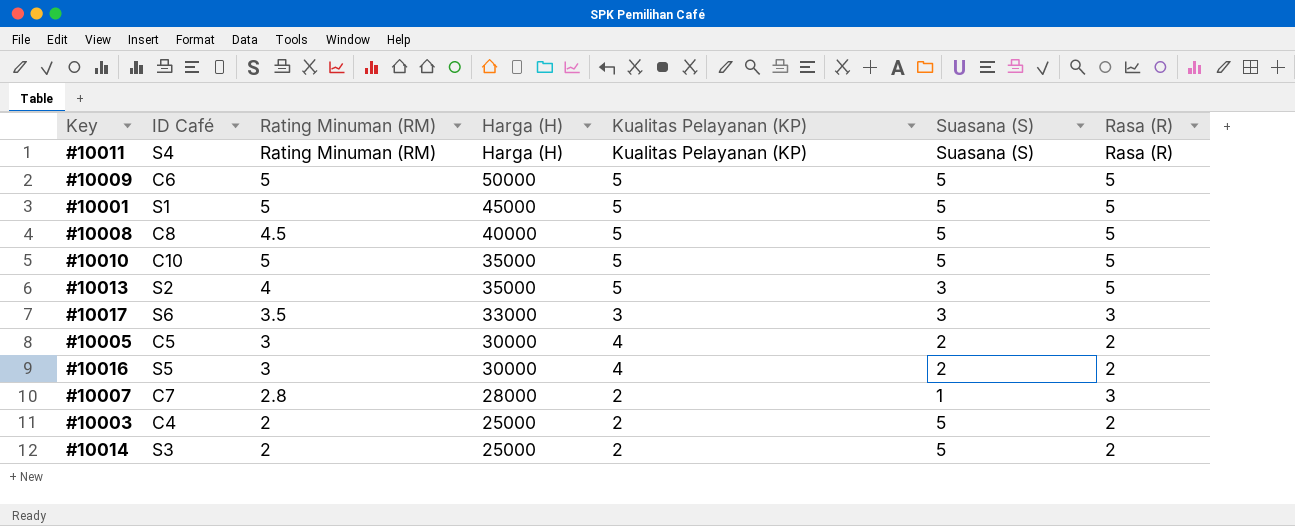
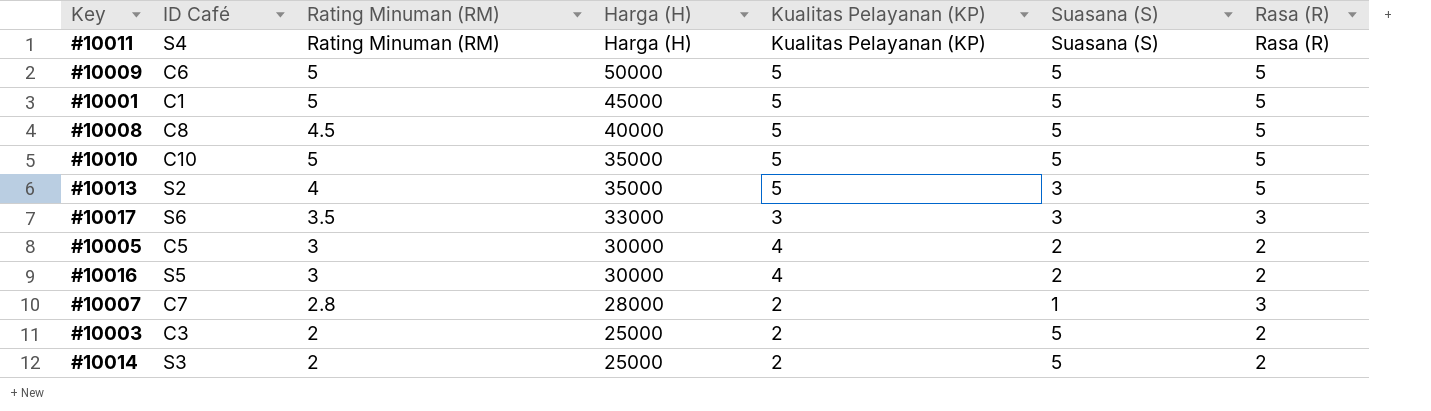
#10001 | ID Café: S1 -> C1
#10003 | ID Café: C4 -> C3

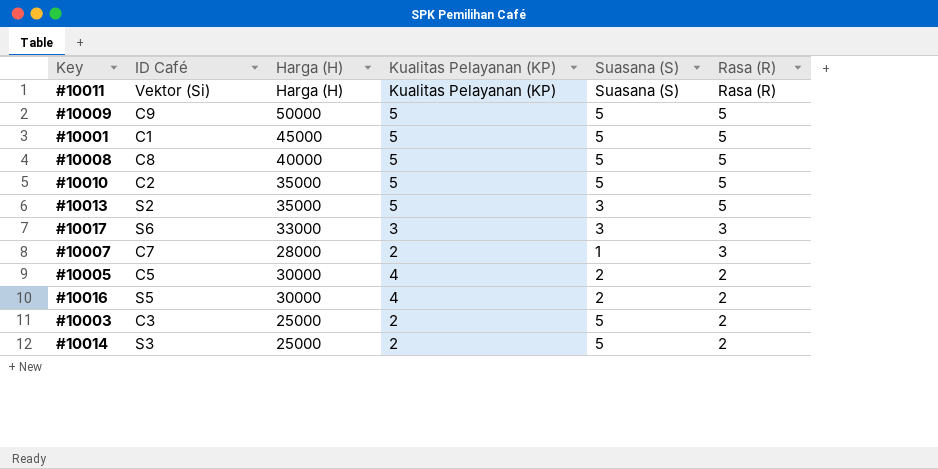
row order: Harga (H) descending -> Rasa (R) descending
column Rating Minuman (RM) | position: 3 -> none
#10011 | ID Café: S4 -> Vektor (Si)
#10009 | ID Café: C6 -> C9
#10010 | ID Café: C10 -> C2

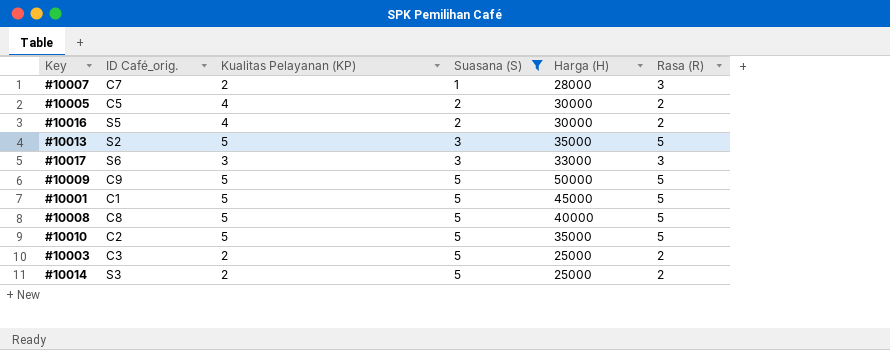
filter: none -> Suasana (S) != Suasana (S)
row order: Rasa (R) descending -> Suasana (S) ascending
column name: ID Café -> ID Café_orig.
column Harga (H) | position: 3 -> 5

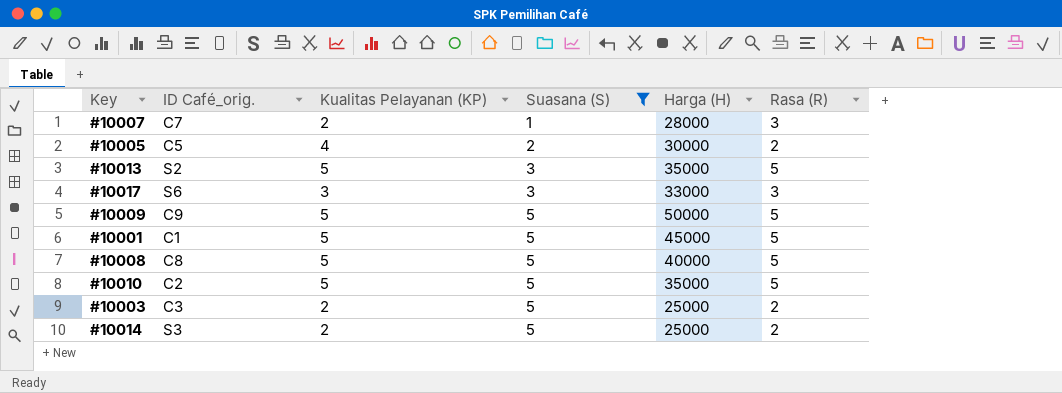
row #10016: S5 | 4 | 2 | 30000 | 2 -> none

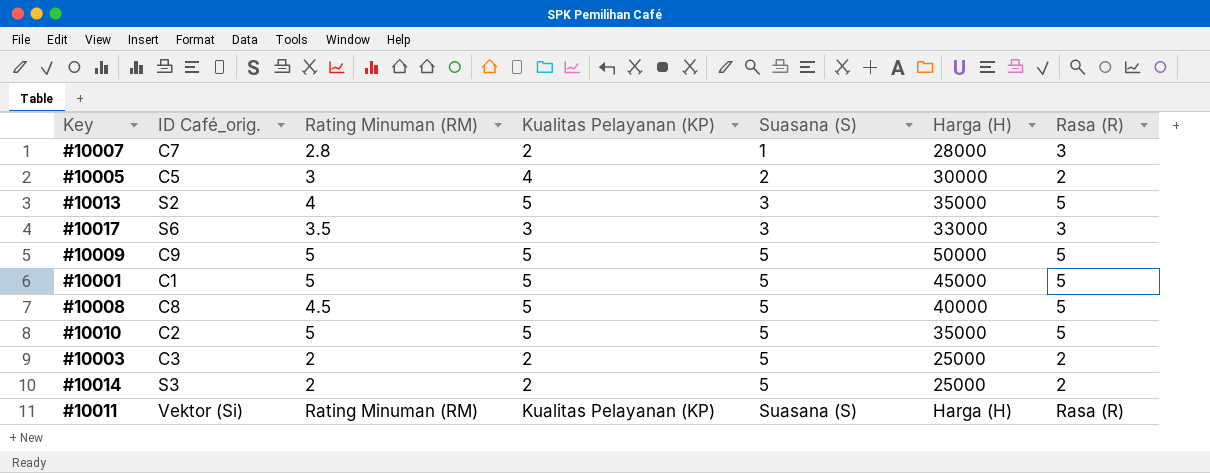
filter: Suasana (S) != Suasana (S) -> none
column Rating Minuman (RM) | position: none -> 3

